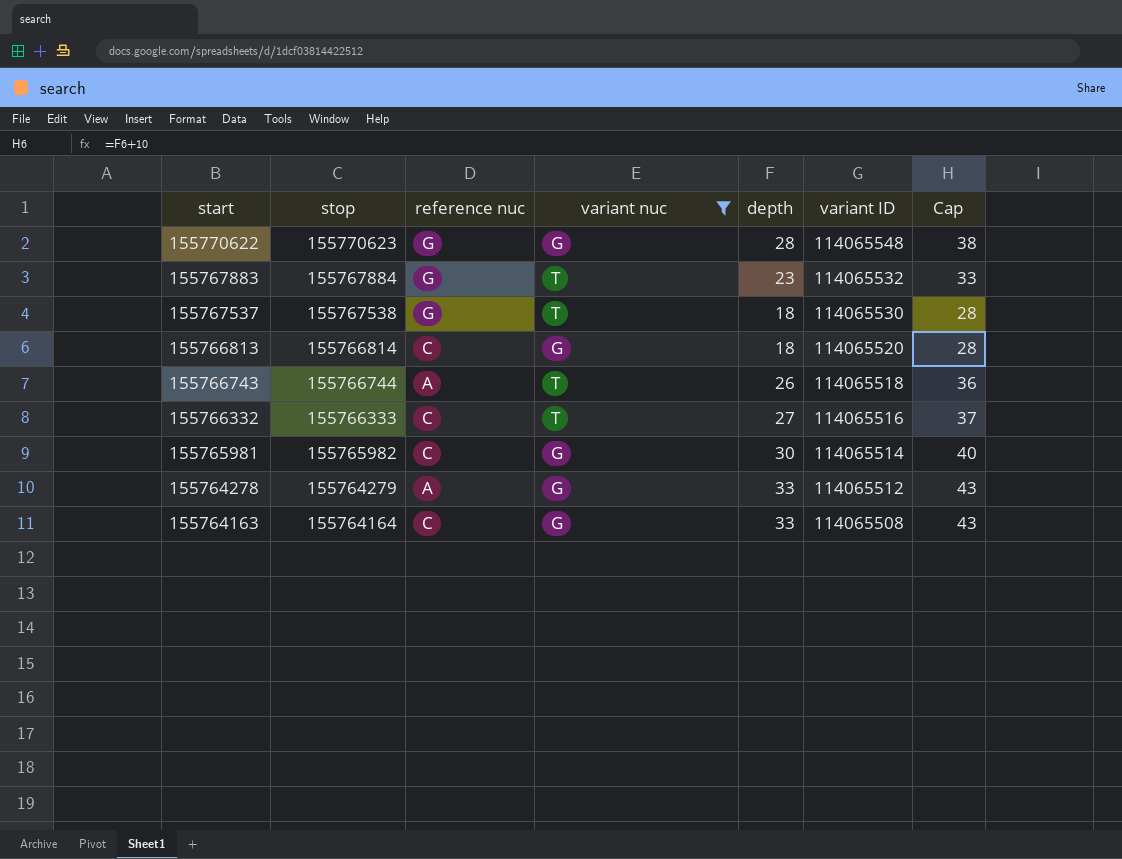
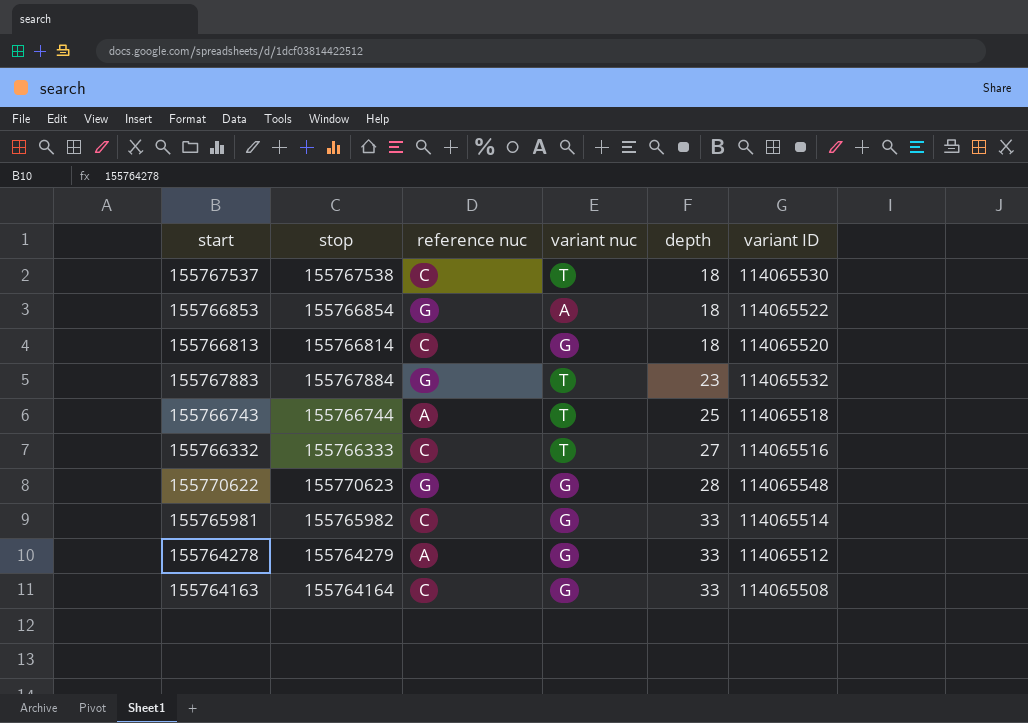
filter: variant nuc != A -> none
row order: start descending -> depth ascending
column Cap | formula: [depth] + 10 -> none
155767537 | reference nuc: G -> C
155766743 | depth: 26 -> 25
155765981 | depth: 30 -> 33

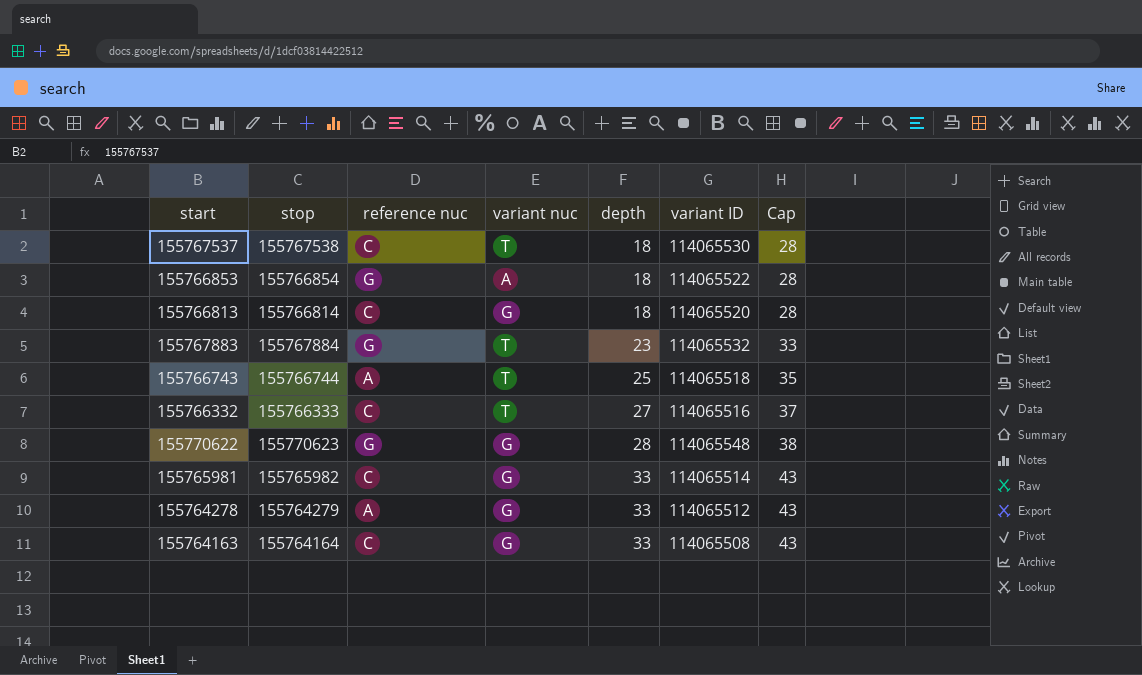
column Cap | formula: none -> [depth] + 10

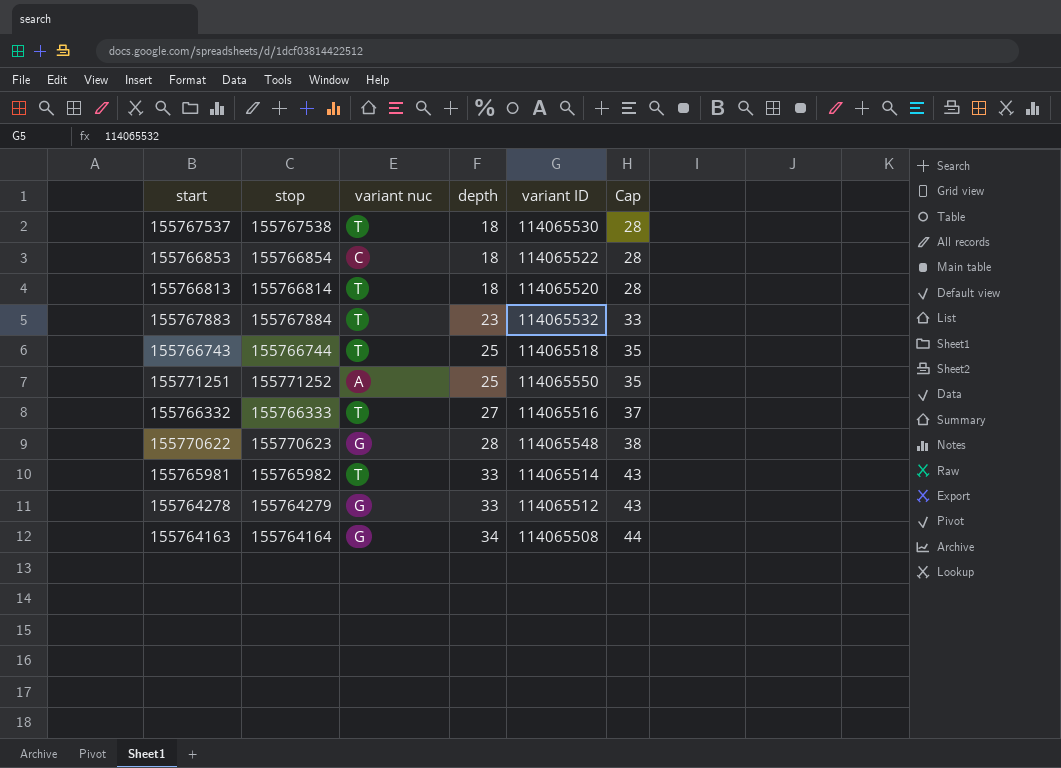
column reference nuc | position: 3 -> none
155766853 | variant nuc: A -> C
155766813 | variant nuc: G -> T
row 155771251: none -> 155771252 | A | 25 | 114065550 | 35
155765981 | variant nuc: G -> T
155764163 | depth: 33 -> 34
155764163 | Cap: 43 -> 44

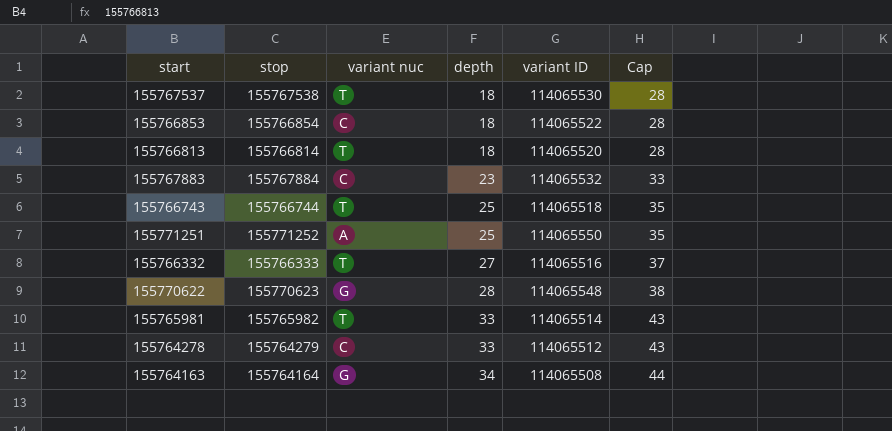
155767883 | variant nuc: T -> C
155764278 | variant nuc: G -> C

